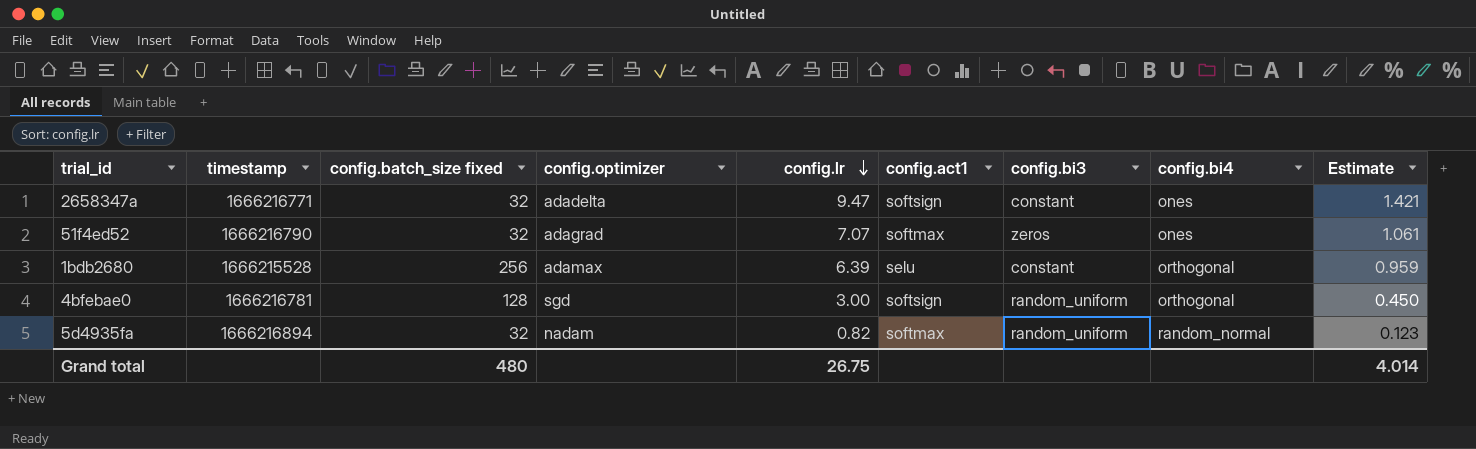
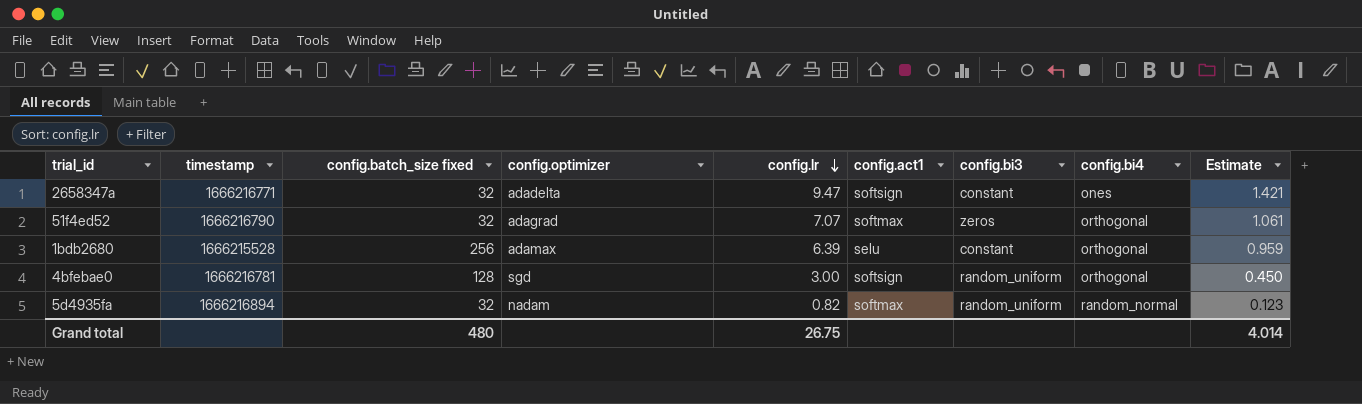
51f4ed52 | config.bi4: ones -> orthogonal

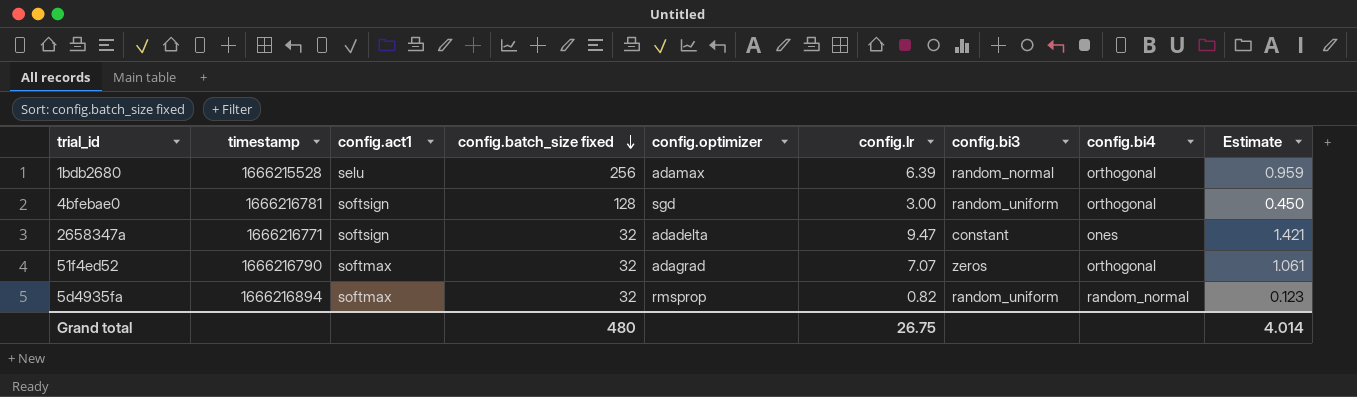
row order: config.lr descending -> config.batch_size fixed descending
column config.act1 | position: 6 -> 3
1bdb2680 | config.bi3: constant -> random_normal
5d4935fa | config.optimizer: nadam -> rmsprop

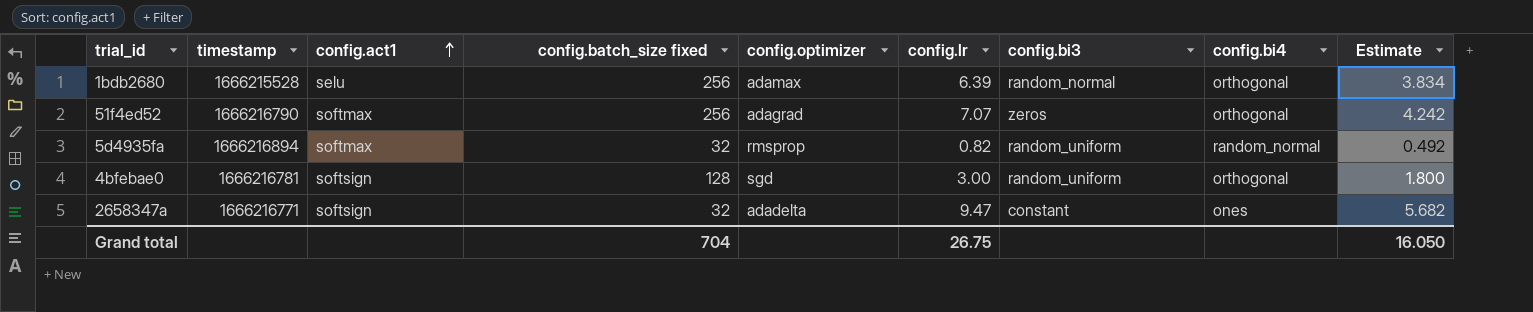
row order: config.batch_size fixed descending -> config.act1 ascending
column Estimate | formula: [config.lr] * 0.15 -> [config.lr] * 0.6
51f4ed52 | config.batch_size fixed: 32 -> 256
Grand total | config.batch_size fixed: 480 -> 704
Grand total | Estimate: 4.014 -> 16.050

